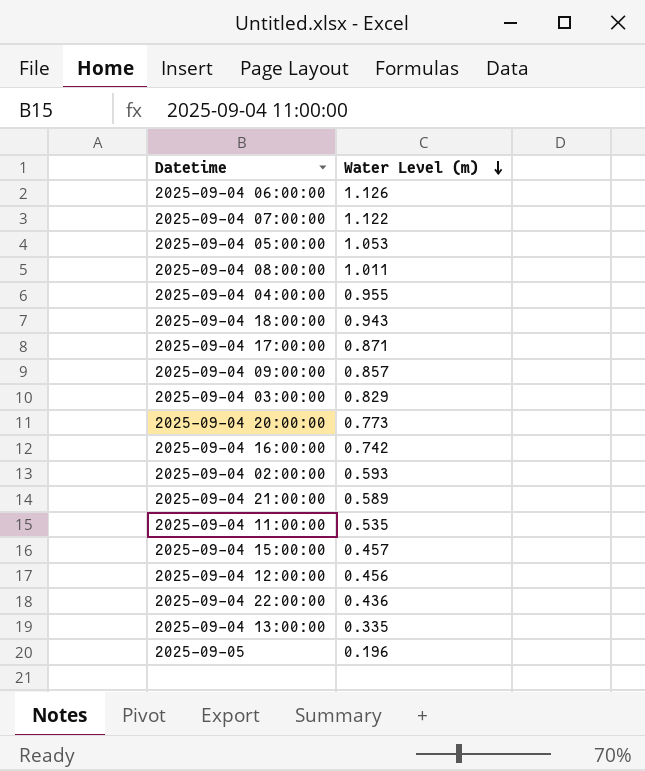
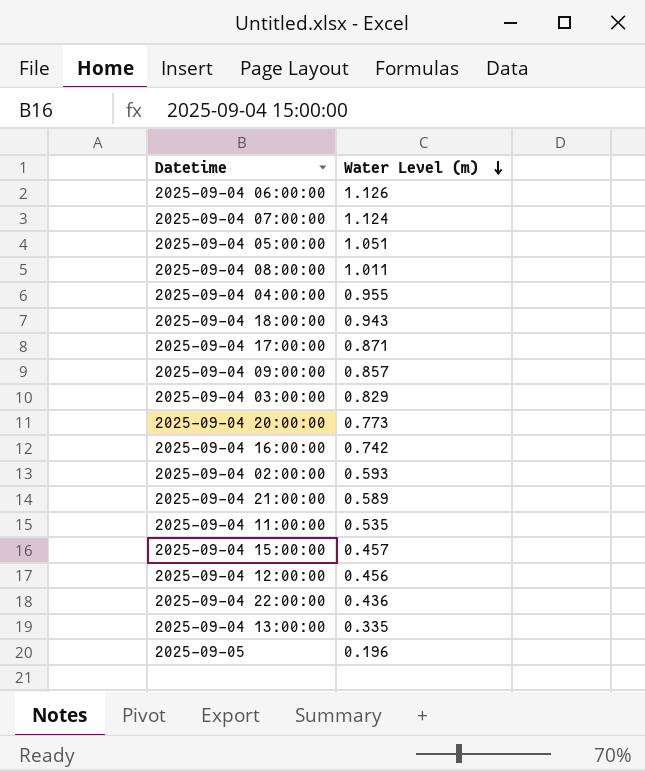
2025-09-04 07:00:00 | Water Level (m): 1.122 -> 1.124
2025-09-04 05:00:00 | Water Level (m): 1.053 -> 1.051

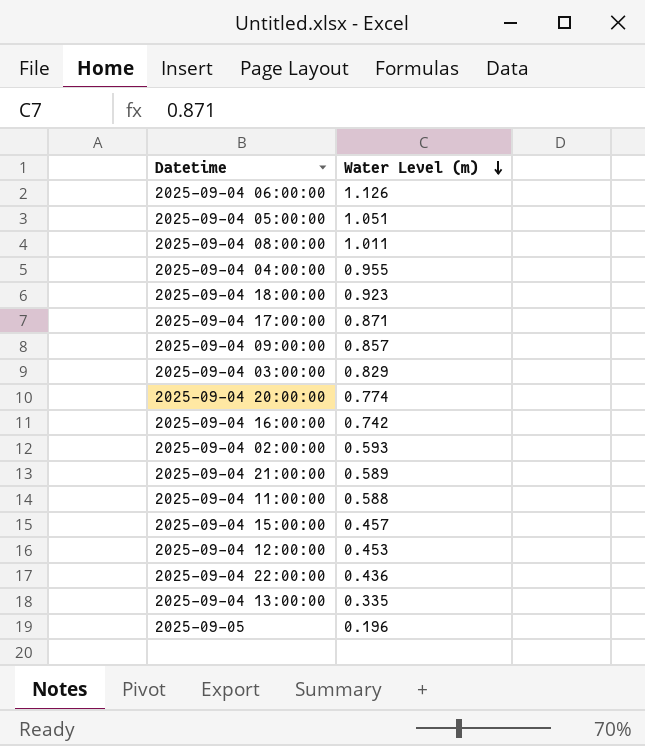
row 2025-09-04 07:00:00: 1.124 -> none
2025-09-04 18:00:00 | Water Level (m): 0.943 -> 0.923
2025-09-04 20:00:00 | Water Level (m): 0.773 -> 0.774
2025-09-04 11:00:00 | Water Level (m): 0.535 -> 0.588
2025-09-04 12:00:00 | Water Level (m): 0.456 -> 0.453

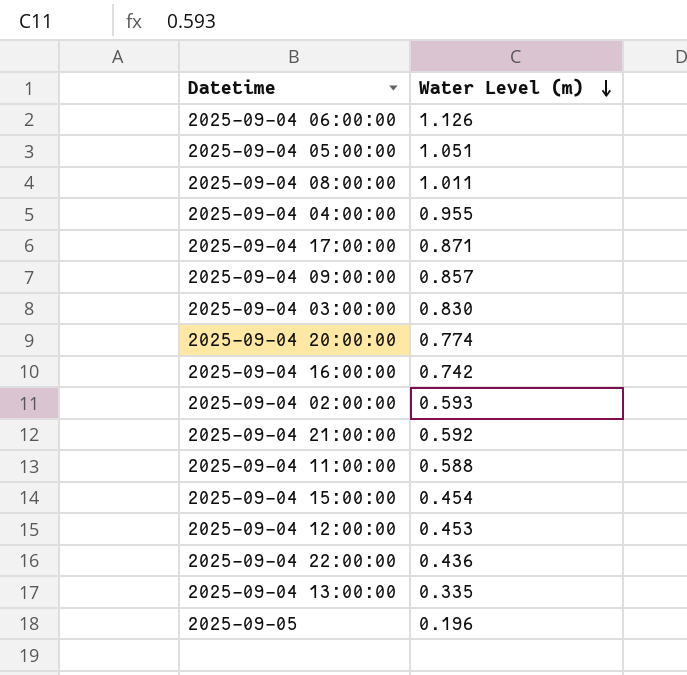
row 2025-09-04 18:00:00: 0.923 -> none
2025-09-04 03:00:00 | Water Level (m): 0.829 -> 0.830
2025-09-04 21:00:00 | Water Level (m): 0.589 -> 0.592
2025-09-04 15:00:00 | Water Level (m): 0.457 -> 0.454

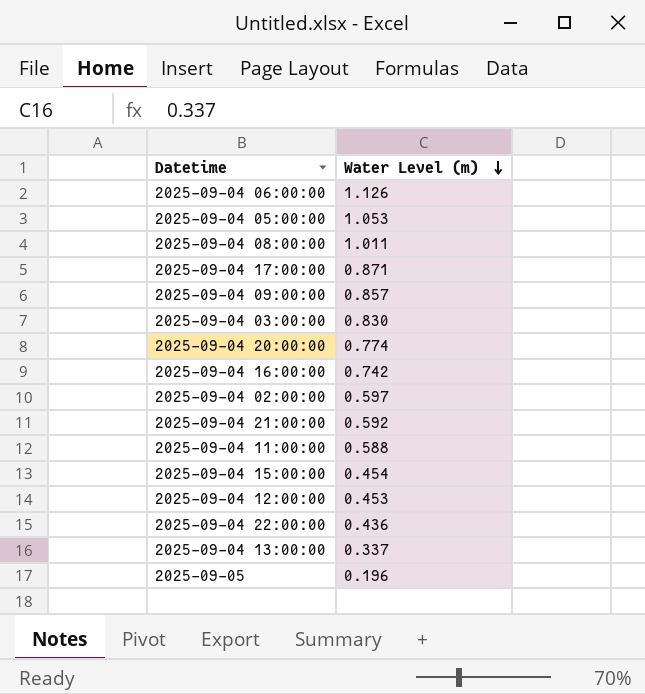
row 2025-09-04 04:00:00: 0.955 -> none
2025-09-04 05:00:00 | Water Level (m): 1.051 -> 1.053
2025-09-04 02:00:00 | Water Level (m): 0.593 -> 0.597
2025-09-04 13:00:00 | Water Level (m): 0.335 -> 0.337

